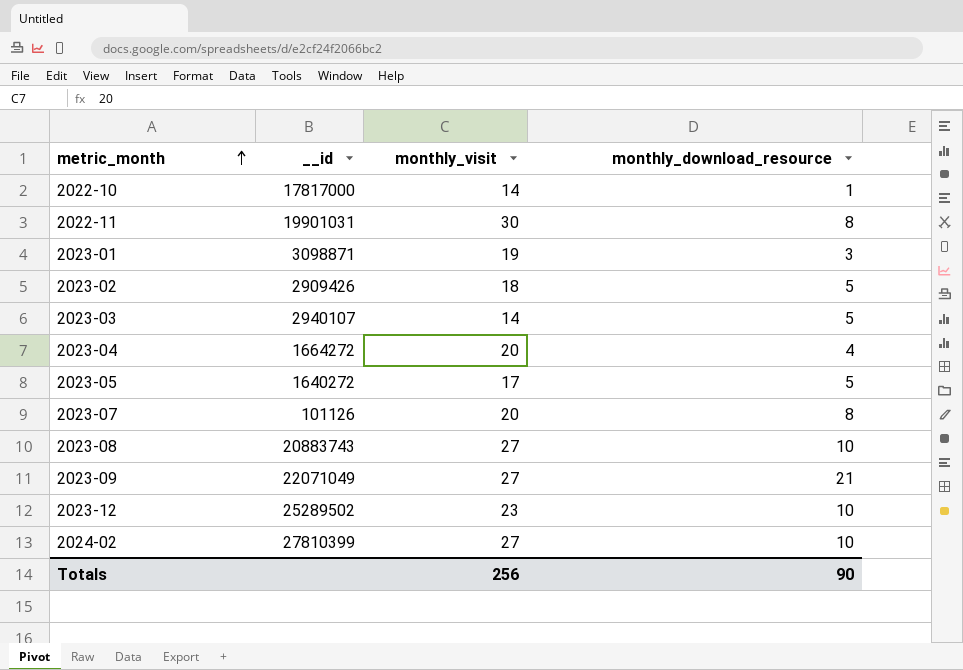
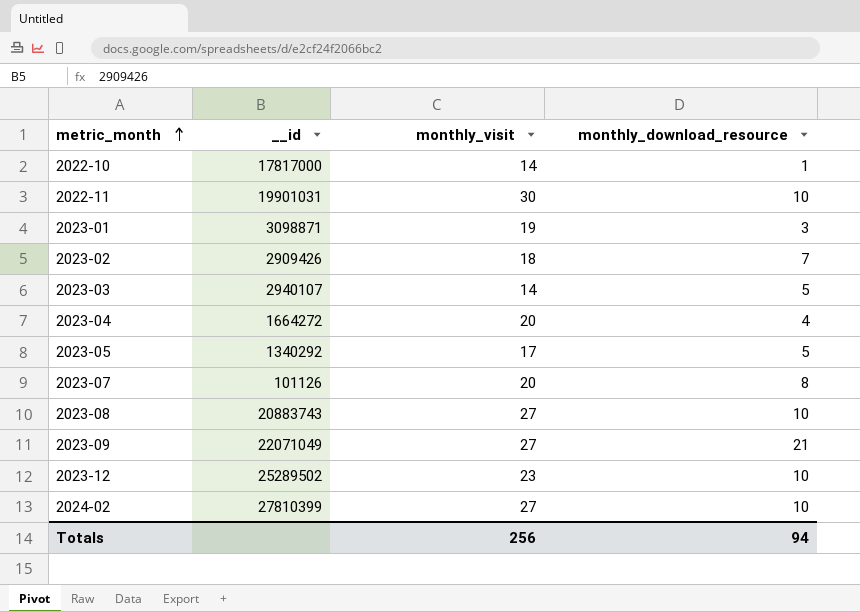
2022-11 | monthly_download_resource: 8 -> 10
2023-02 | monthly_download_resource: 5 -> 7
2023-05 | __id: 1640272 -> 1340292
Totals | monthly_download_resource: 90 -> 94

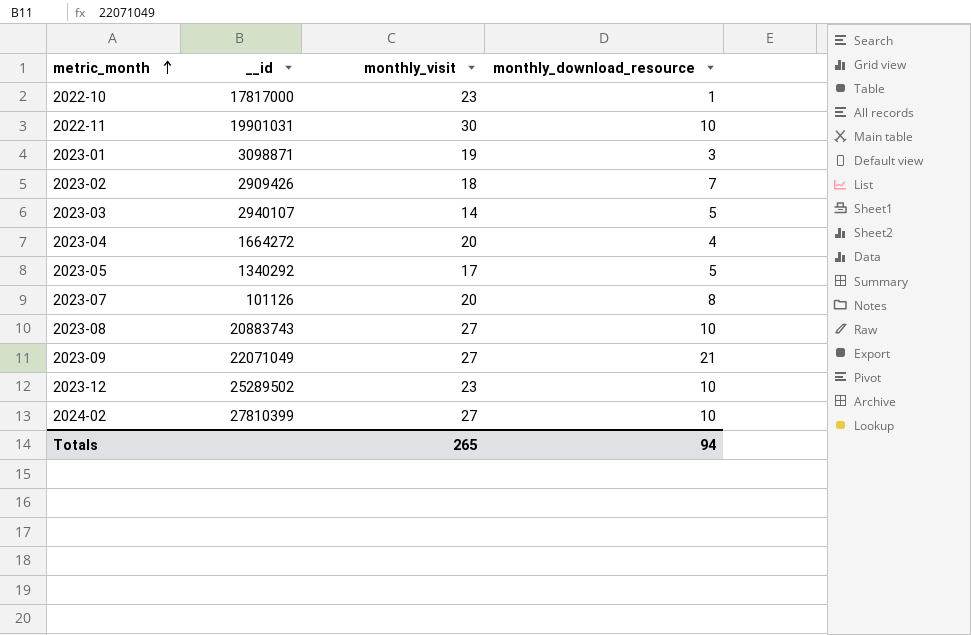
2022-10 | monthly_visit: 14 -> 23
Totals | monthly_visit: 256 -> 265

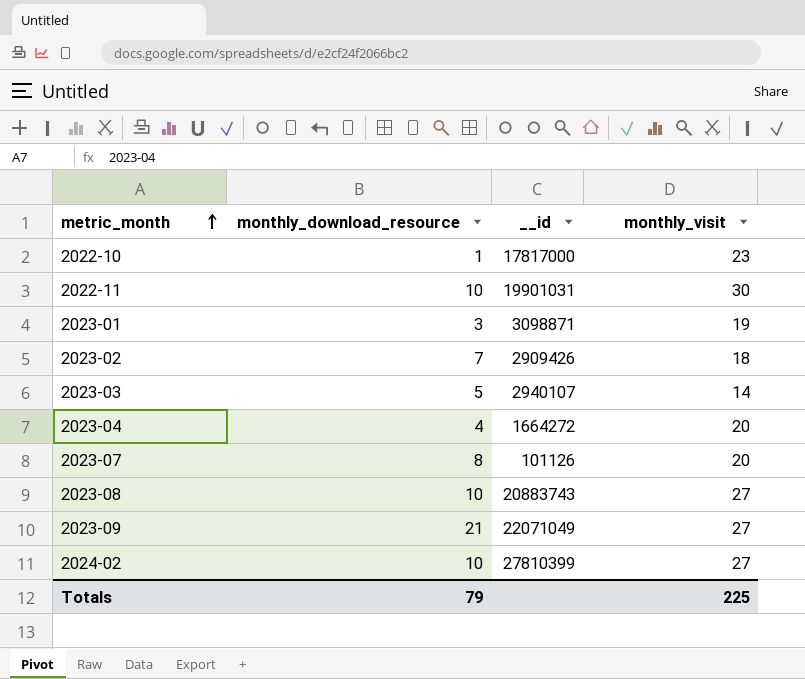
column monthly_download_resource | position: 4 -> 2
row 2023-05: 1340292 | 17 | 5 -> none
row 2023-12: 25289502 | 23 | 10 -> none
Totals | monthly_download_resource: 94 -> 79
Totals | monthly_visit: 265 -> 225

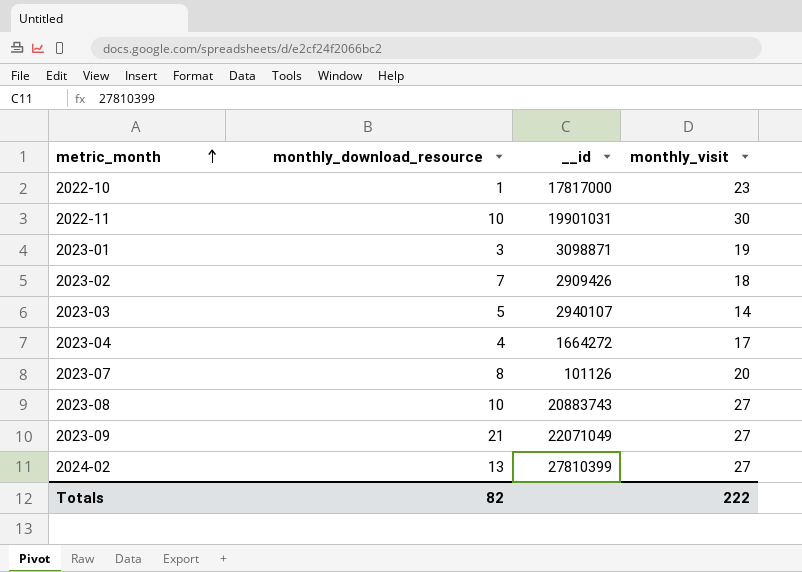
2023-04 | monthly_visit: 20 -> 17
2024-02 | monthly_download_resource: 10 -> 13
Totals | monthly_download_resource: 79 -> 82
Totals | monthly_visit: 225 -> 222

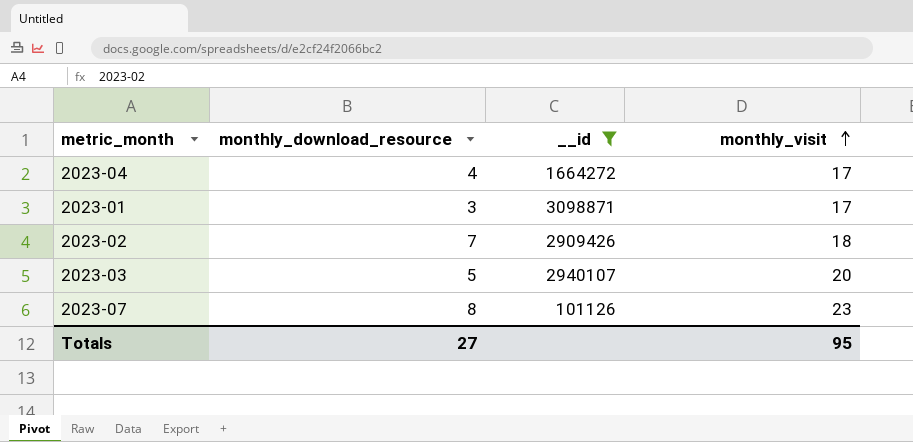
filter: none -> __id <= 3098871
row order: metric_month ascending -> monthly_visit ascending
2023-01 | monthly_visit: 19 -> 17
2023-03 | monthly_visit: 14 -> 20
2023-07 | monthly_visit: 20 -> 23
Totals | monthly_download_resource: 82 -> 27
Totals | monthly_visit: 222 -> 95

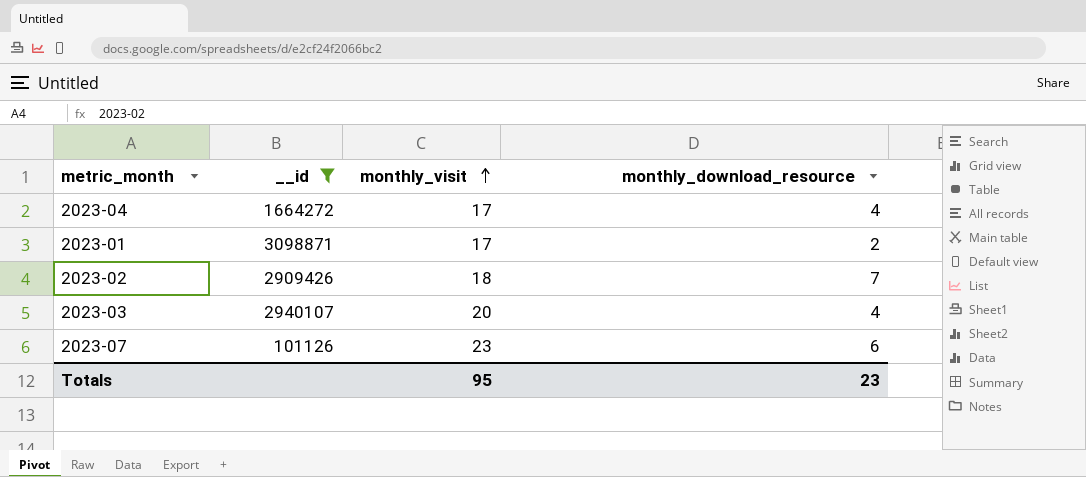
column monthly_download_resource | position: 2 -> 4
2023-01 | monthly_download_resource: 3 -> 2
2023-03 | monthly_download_resource: 5 -> 4
2023-07 | monthly_download_resource: 8 -> 6
Totals | monthly_download_resource: 27 -> 23

